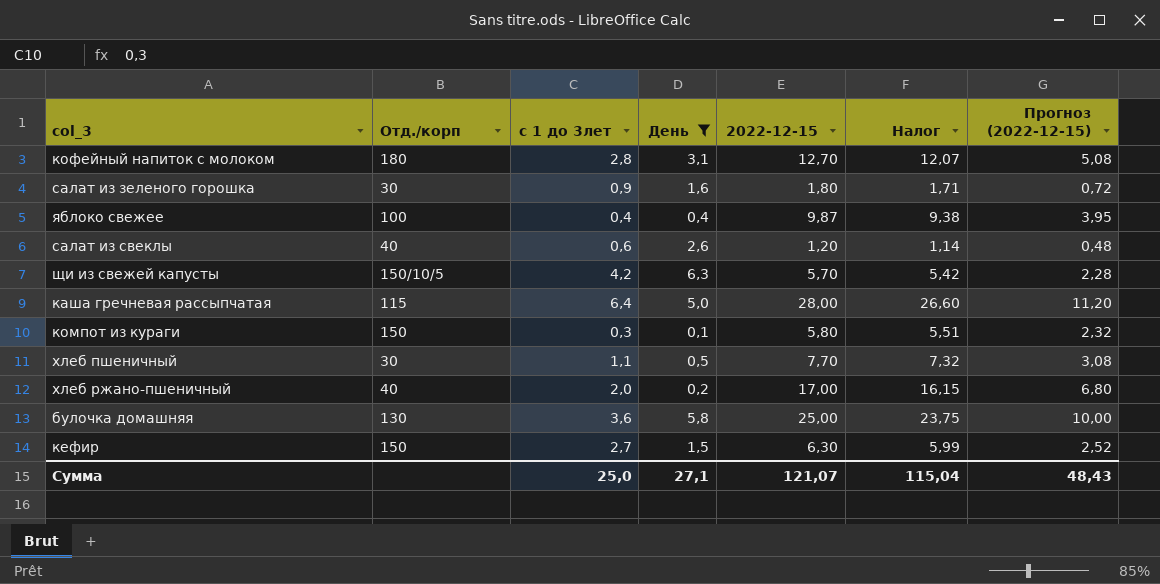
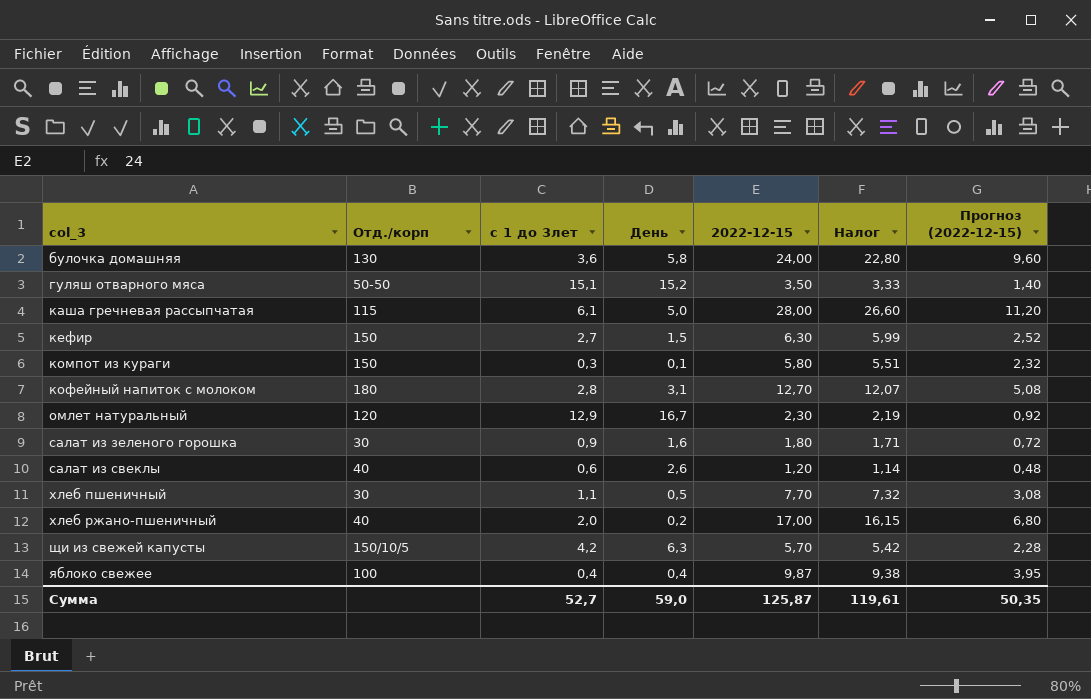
filter: День <= 6,3 -> none
row order: none -> col_3 ascending
булочка домашняя | 2022-12-15: 25,00 -> 24,00
булочка домашняя | Налог: 23,75 -> 22,80
булочка домашняя | Прогноз (2022-12-15): 10,00 -> 9,60
каша гречневая рассыпчатая | с 1 до 3лет: 6,4 -> 6,1
Сумма | с 1 до 3лет: 25,0 -> 52,7
Сумма | День: 27,1 -> 59,0
Сумма | 2022-12-15: 121,07 -> 125,87
Сумма | Налог: 115,04 -> 119,61
Сумма | Прогноз (2022-12-15): 48,43 -> 50,35

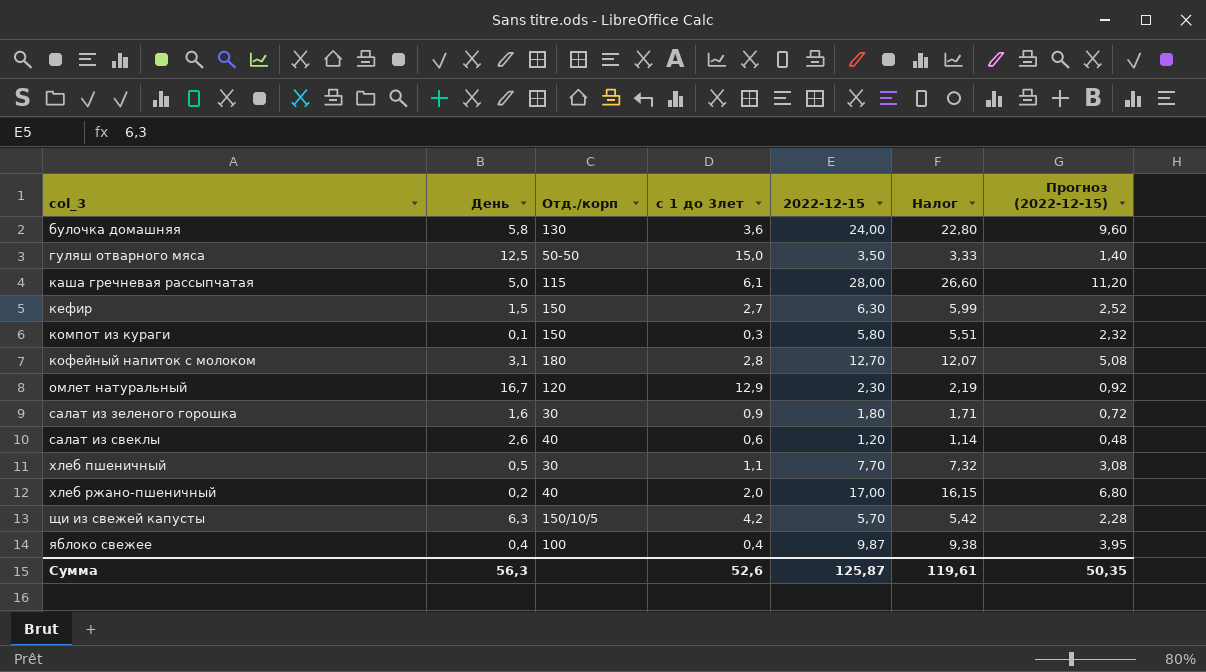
column День | position: 4 -> 2
гуляш отварного мяса | День: 15,2 -> 12,5
гуляш отварного мяса | с 1 до 3лет: 15,1 -> 15,0
Сумма | День: 59,0 -> 56,3
Сумма | с 1 до 3лет: 52,7 -> 52,6

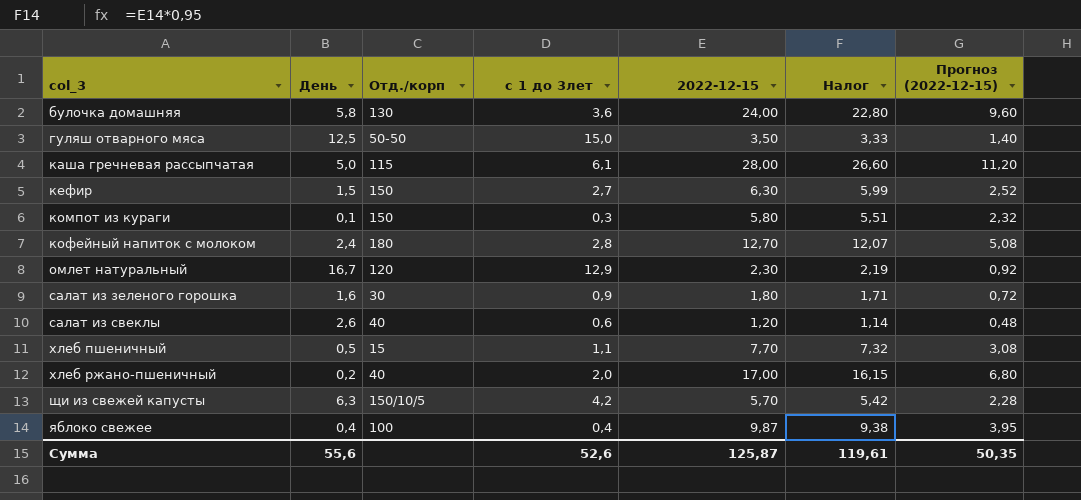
кофейный напиток с молоком | День: 3,1 -> 2,4
хлеб пшеничный | Отд./корп: 30 -> 15
Сумма | День: 56,3 -> 55,6

